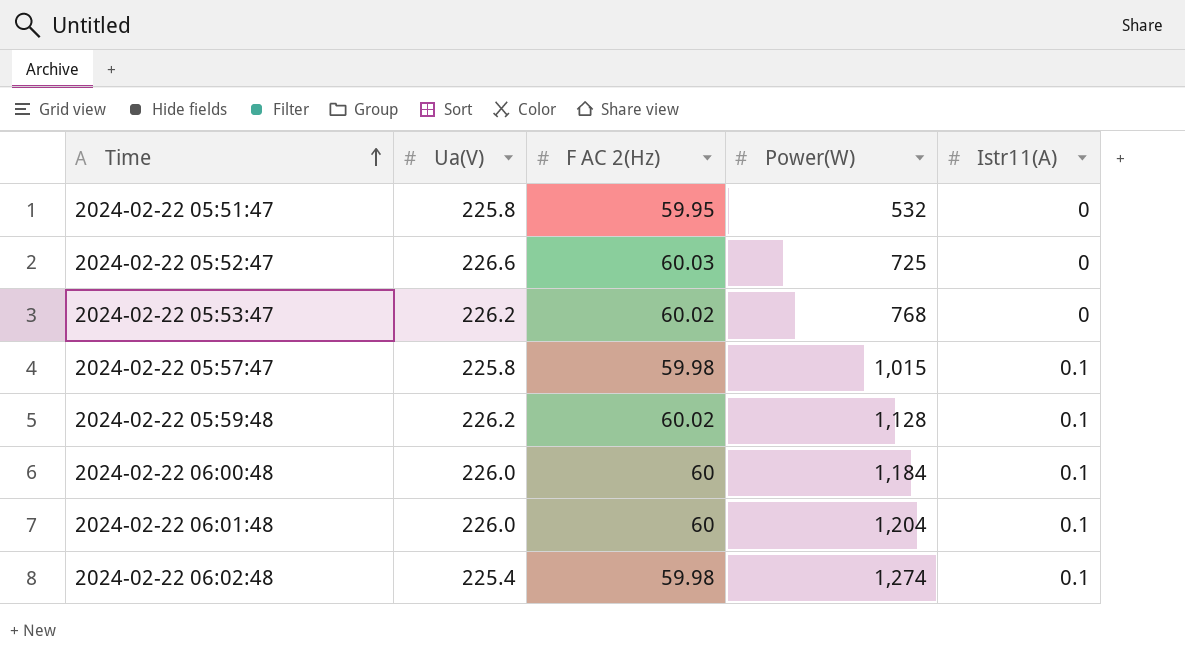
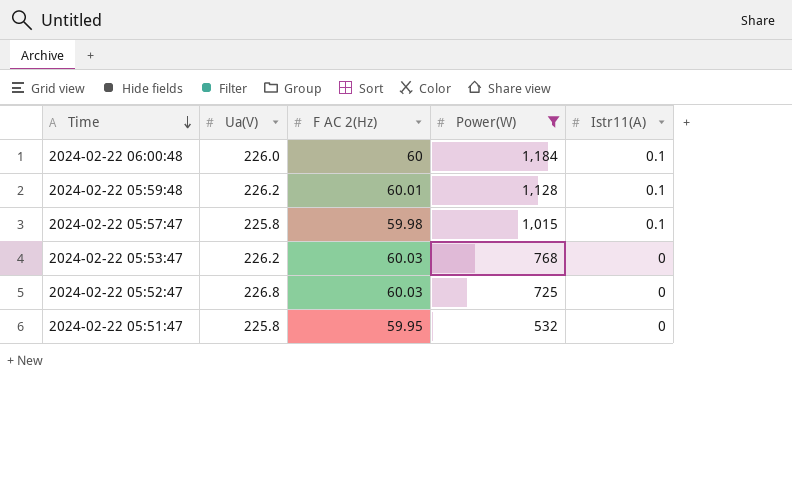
filter: none -> Power(W) <= 1,184
row order: Time ascending -> Time descending
2024-02-22 05:59:48 | F AC 2(Hz): 60.02 -> 60.01
2024-02-22 05:53:47 | F AC 2(Hz): 60.02 -> 60.03
2024-02-22 05:52:47 | Ua(V): 226.6 -> 226.8

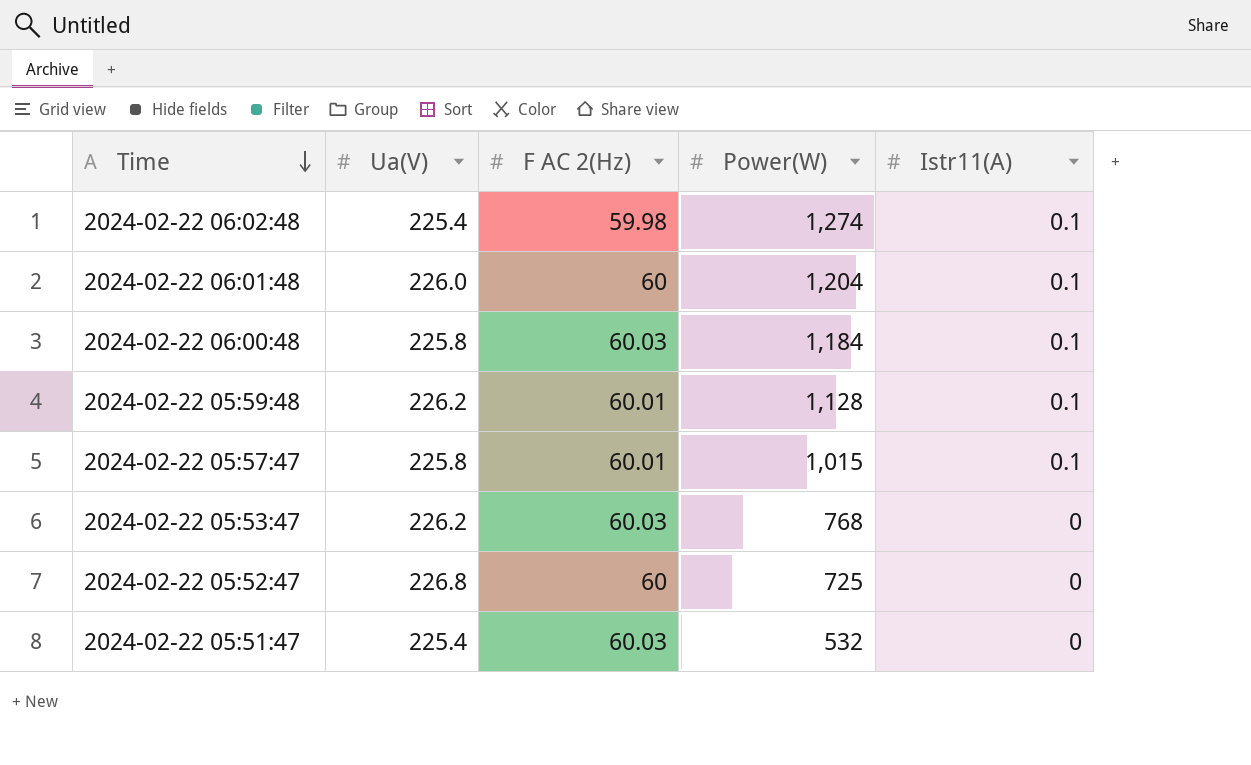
filter: Power(W) <= 1,184 -> none
2024-02-22 06:00:48 | Ua(V): 226.0 -> 225.8
2024-02-22 06:00:48 | F AC 2(Hz): 60 -> 60.03
2024-02-22 05:57:47 | F AC 2(Hz): 59.98 -> 60.01
2024-02-22 05:52:47 | F AC 2(Hz): 60.03 -> 60
2024-02-22 05:51:47 | Ua(V): 225.8 -> 225.4
2024-02-22 05:51:47 | F AC 2(Hz): 59.95 -> 60.03

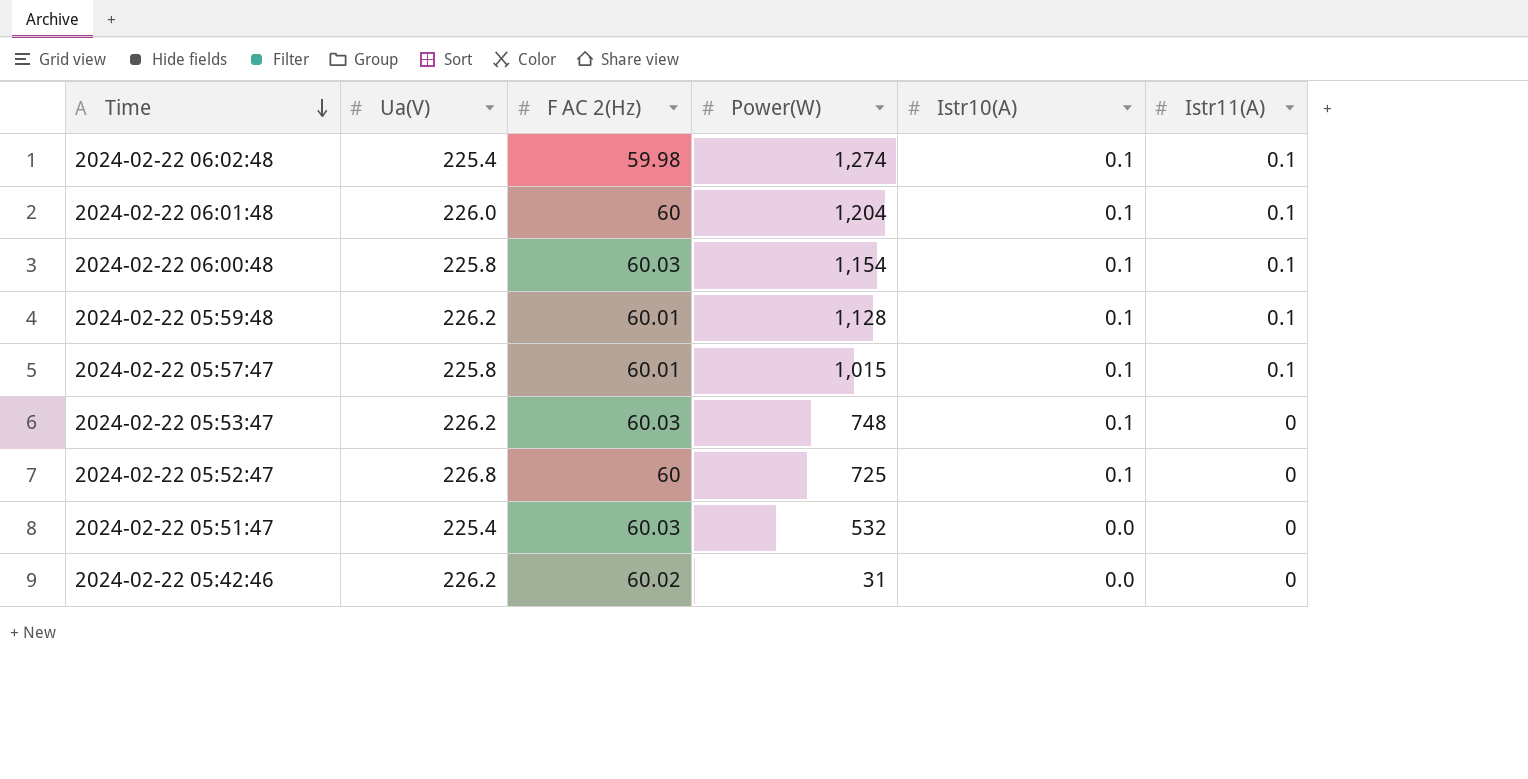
column Istr10(A) | position: none -> 5
2024-02-22 06:00:48 | Power(W): 1,184 -> 1,154
2024-02-22 05:53:47 | Power(W): 768 -> 748
row 2024-02-22 05:42:46: none -> 226.2 | 60.02 | 31 | 0.0 | 0

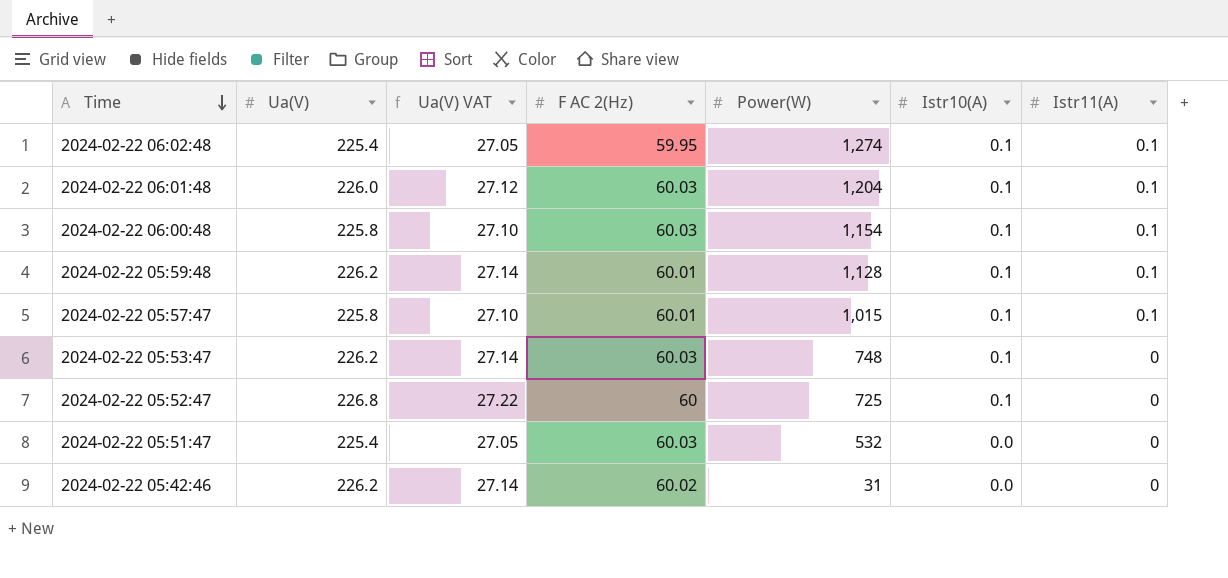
column Ua(V) VAT | formula: none -> [Ua(V)] * 0.12
2024-02-22 06:02:48 | F AC 2(Hz): 59.98 -> 59.95
2024-02-22 06:01:48 | F AC 2(Hz): 60 -> 60.03

